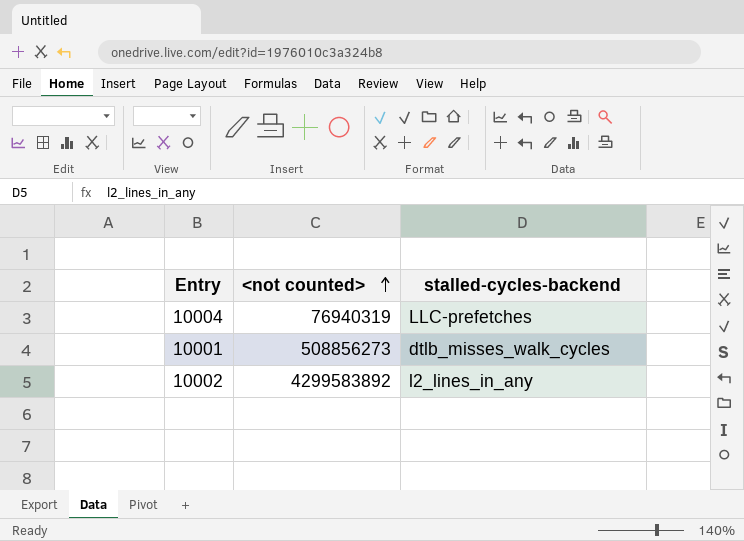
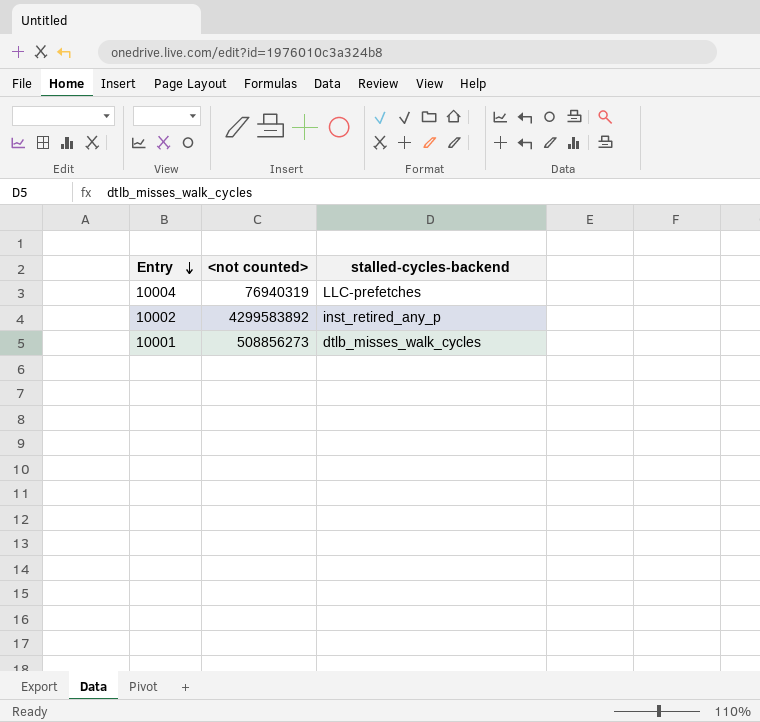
row order: <not counted> ascending -> Entry descending
10002 | stalled-cycles-backend: l2_lines_in_any -> inst_retired_any_p

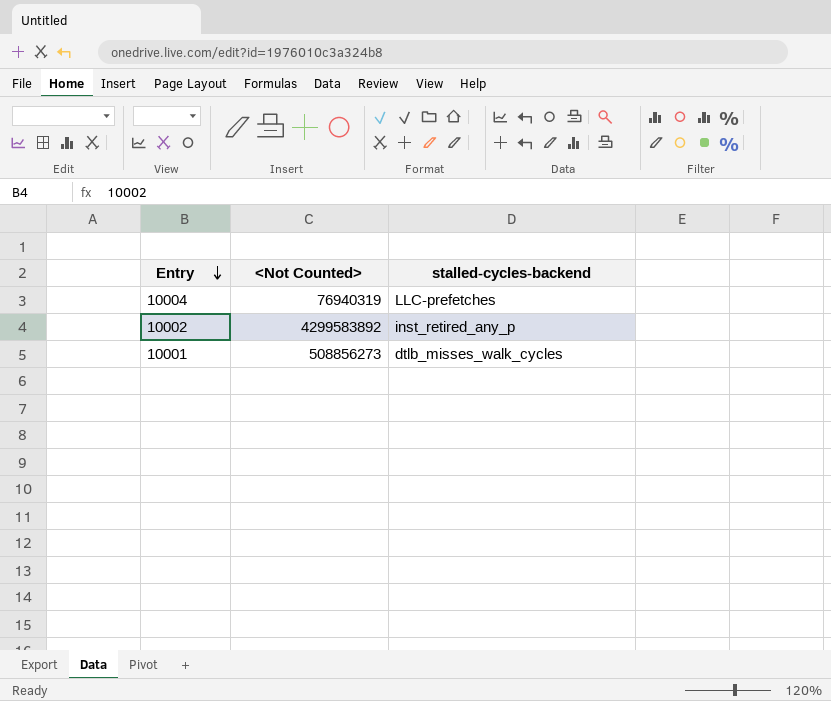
column name: <not counted> -> <Not Counted>

